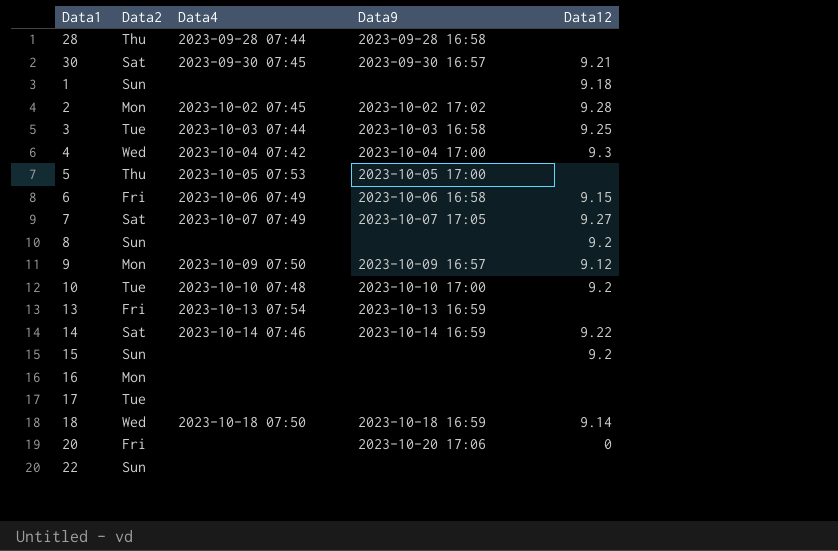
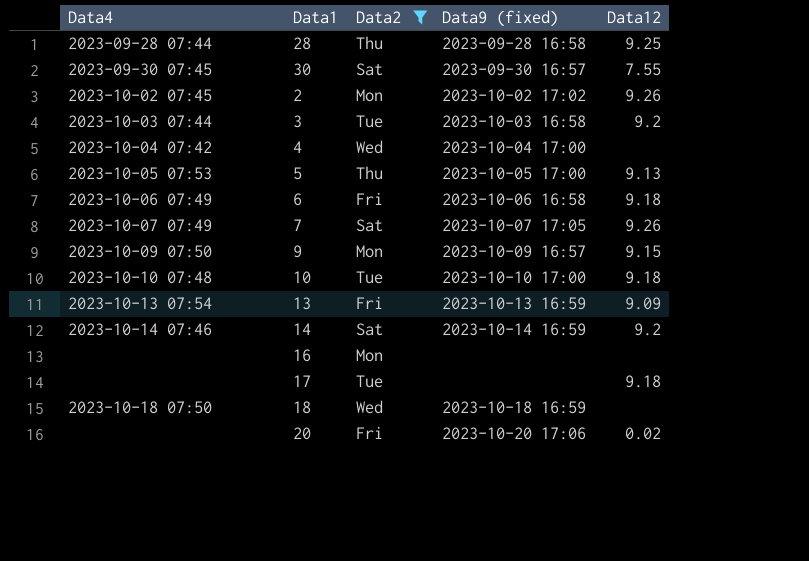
filter: none -> Data2 != Sun
column Data4 | position: 3 -> 1
column name: Data9 -> Data9 (fixed)
28 | Data12: none -> 9.25
30 | Data12: 9.21 -> 7.55
2 | Data12: 9.28 -> 9.26
3 | Data12: 9.25 -> 9.2
4 | Data12: 9.3 -> none
5 | Data12: none -> 9.13
6 | Data12: 9.15 -> 9.18
7 | Data12: 9.27 -> 9.26
9 | Data12: 9.12 -> 9.15
10 | Data12: 9.2 -> 9.18
13 | Data12: none -> 9.09
14 | Data12: 9.22 -> 9.2
17 | Data12: none -> 9.18
18 | Data12: 9.14 -> none
20 | Data12: 0 -> 0.02

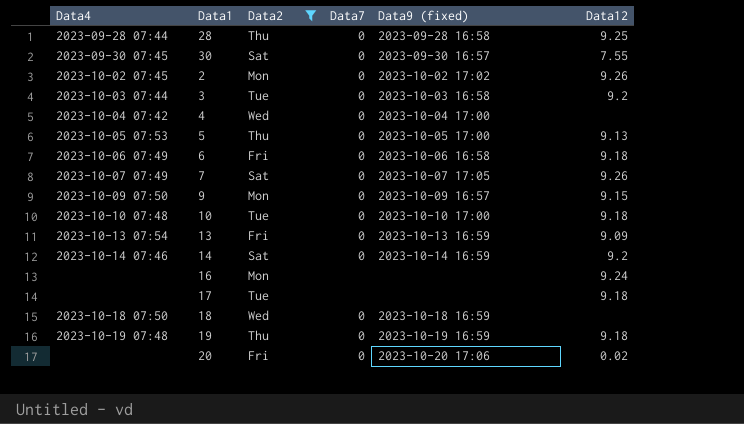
column Data7 | position: none -> 4
16 | Data12: none -> 9.24
row 19: none -> 2023-10-19 07:48 | Thu | 0 | 2023-10-19 16:59 | 9.18

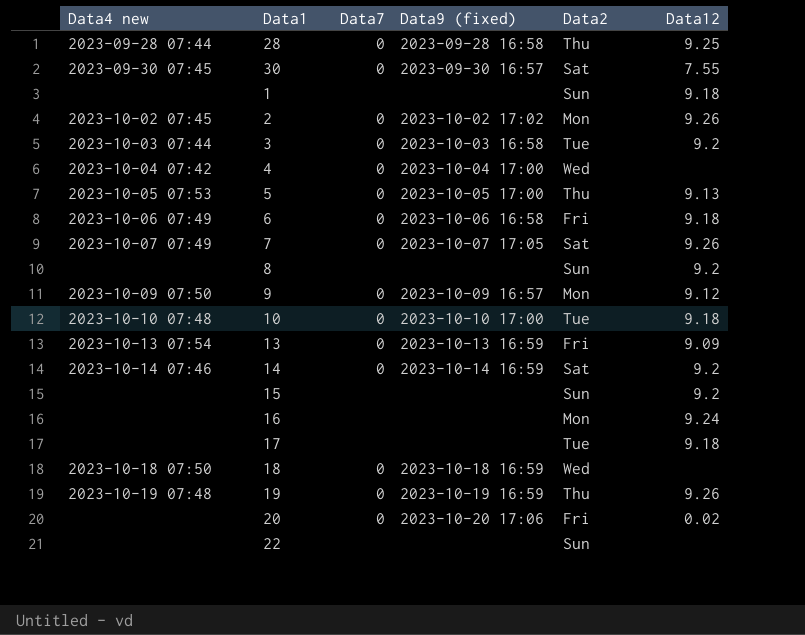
filter: Data2 != Sun -> none
column name: Data4 -> Data4 new
column Data2 | position: 3 -> 5
9 | Data12: 9.15 -> 9.12
19 | Data12: 9.18 -> 9.26

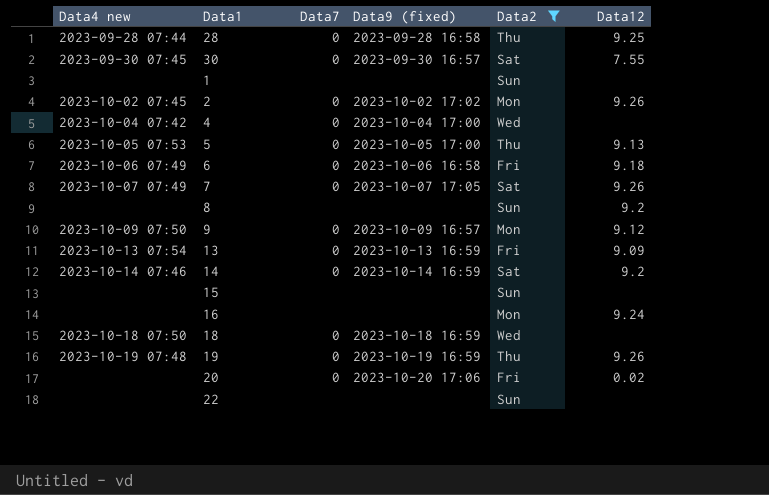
filter: none -> Data2 != Tue
1 | Data12: 9.18 -> none
15 | Data12: 9.2 -> none

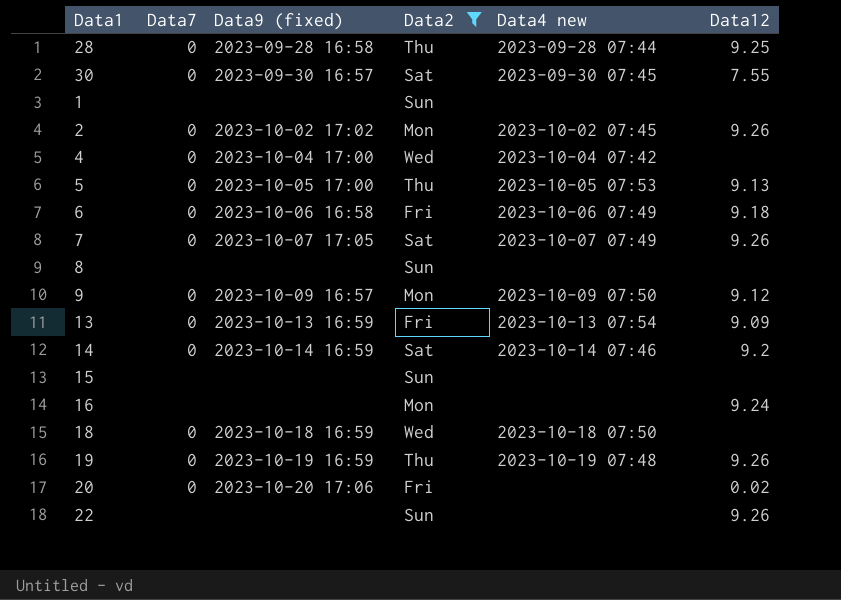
column Data4 new | position: 1 -> 5
8 | Data12: 9.2 -> none
22 | Data12: none -> 9.26

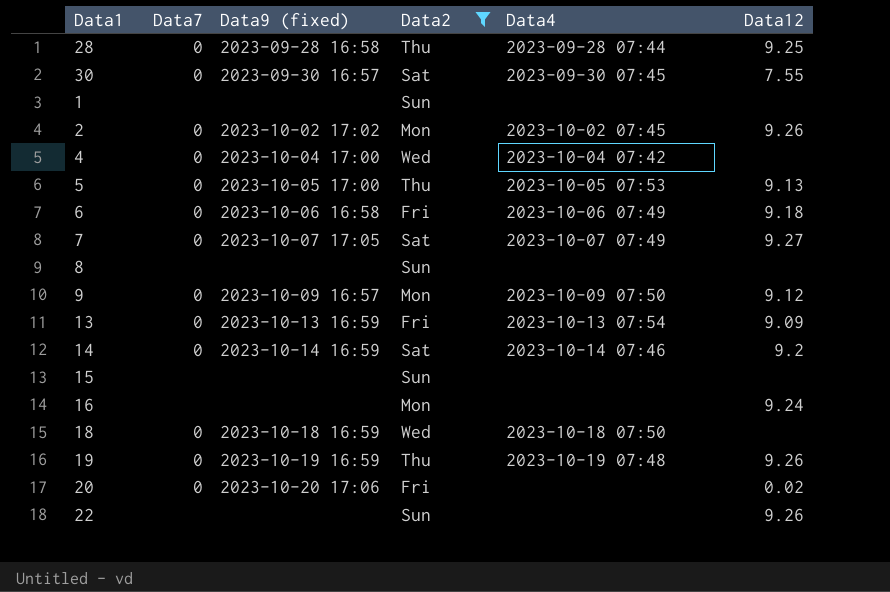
column name: Data4 new -> Data4
7 | Data12: 9.26 -> 9.27

